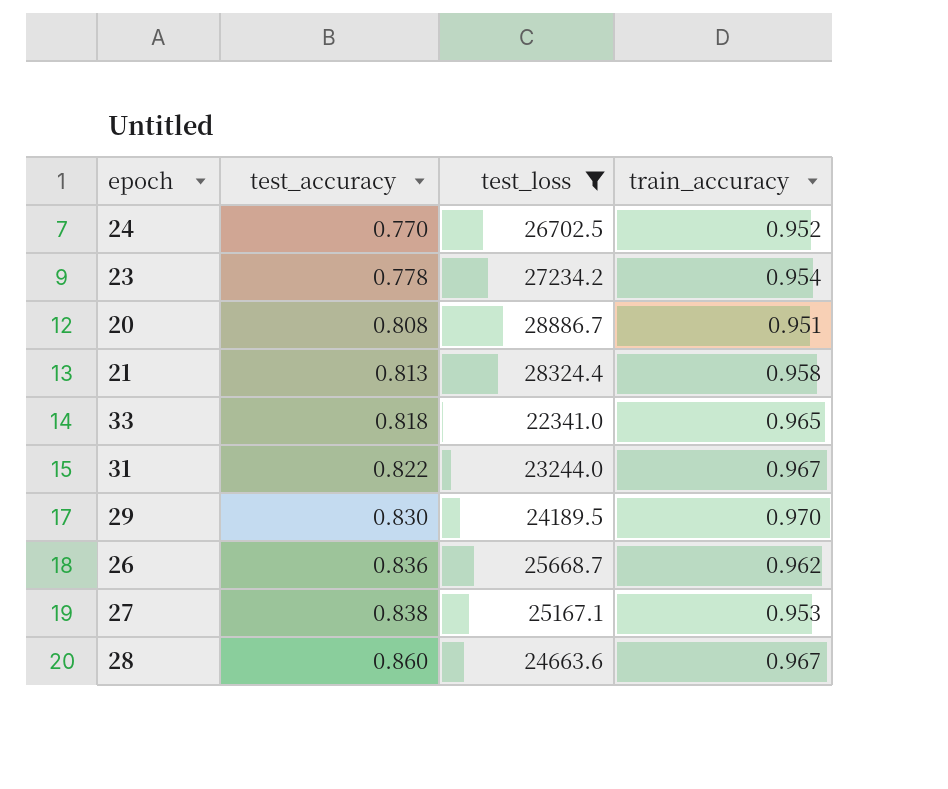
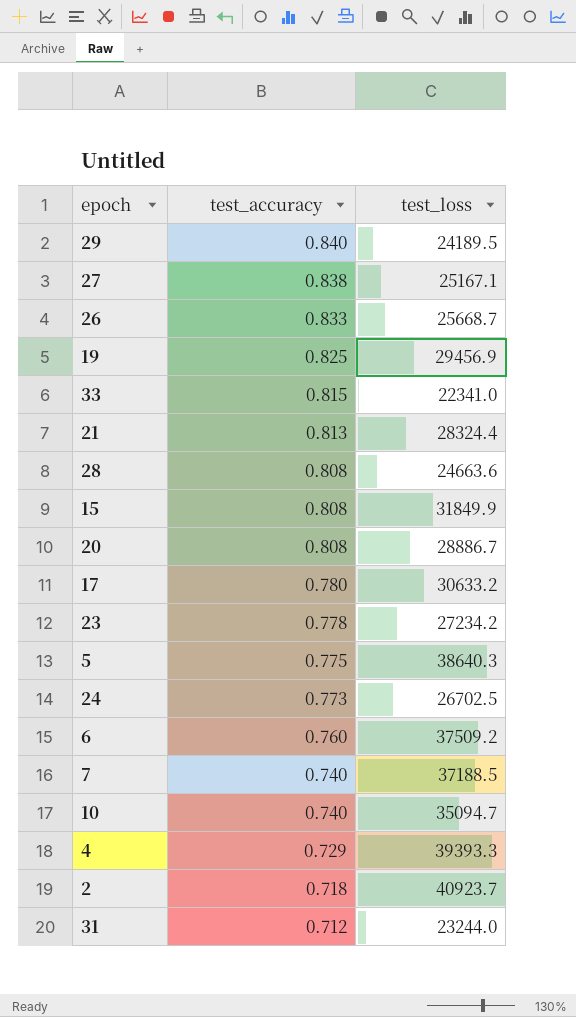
filter: test_loss <= 28886.7 -> none
row order: test_accuracy ascending -> test_accuracy descending
column train_accuracy | position: 4 -> none
29 | test_accuracy: 0.830 -> 0.840
26 | test_accuracy: 0.836 -> 0.833
33 | test_accuracy: 0.818 -> 0.815
28 | test_accuracy: 0.860 -> 0.808
24 | test_accuracy: 0.770 -> 0.773
31 | test_accuracy: 0.822 -> 0.712

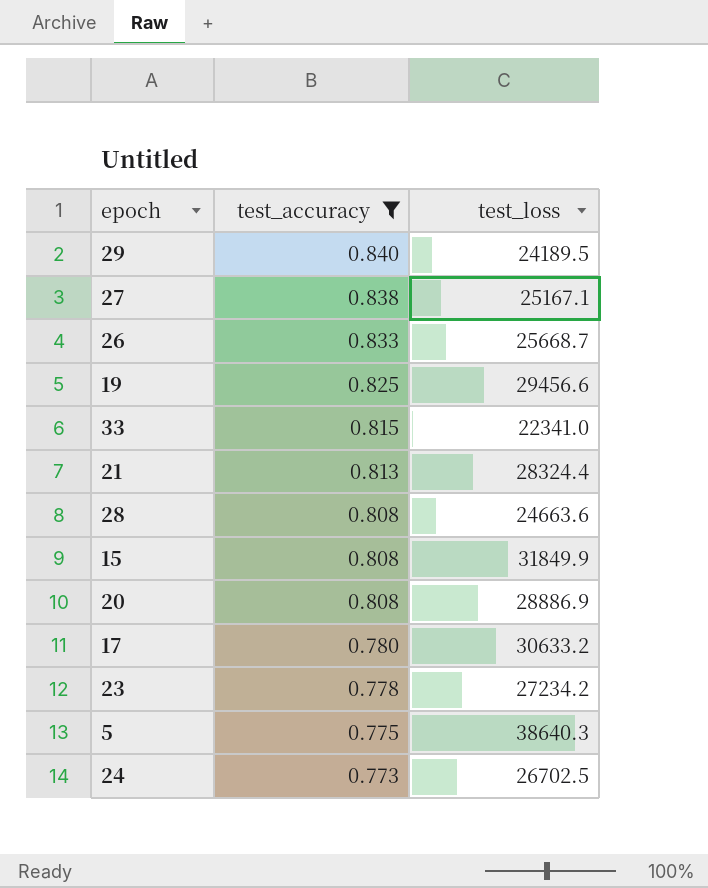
filter: none -> test_accuracy >= 0.773
19 | test_loss: 29456.9 -> 29456.6
20 | test_loss: 28886.7 -> 28886.9

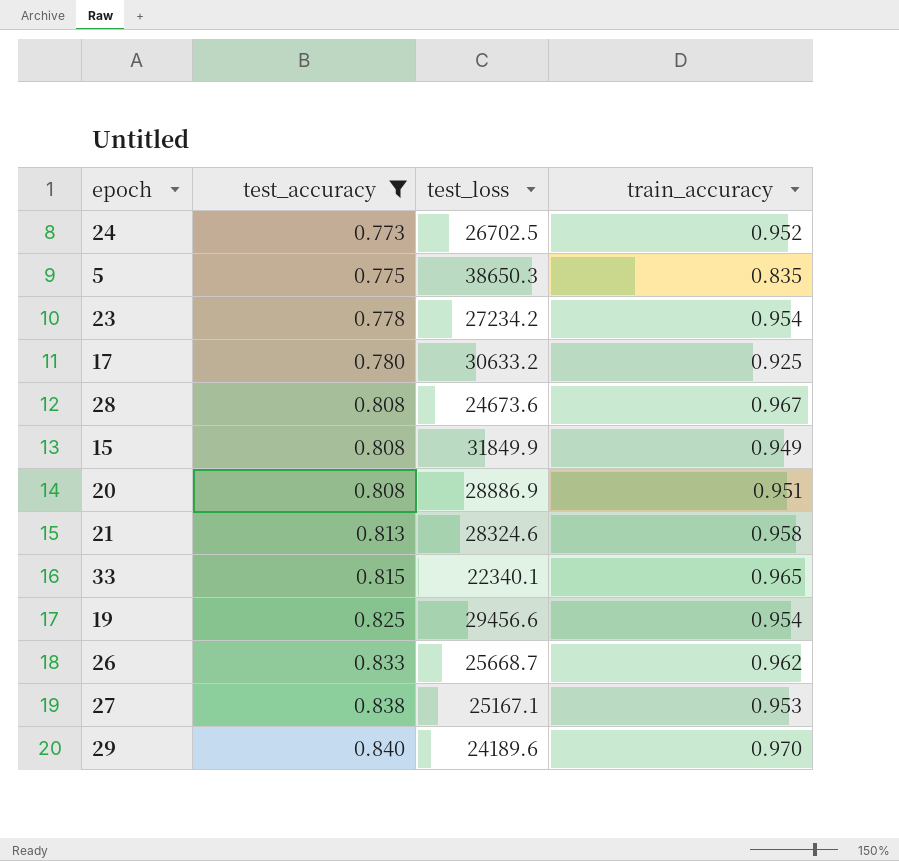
row order: test_accuracy descending -> test_accuracy ascending
column train_accuracy | position: none -> 4
5 | test_loss: 38640.3 -> 38650.3
28 | test_loss: 24663.6 -> 24673.6
21 | test_loss: 28324.4 -> 28324.6
33 | test_loss: 22341.0 -> 22340.1
29 | test_loss: 24189.5 -> 24189.6

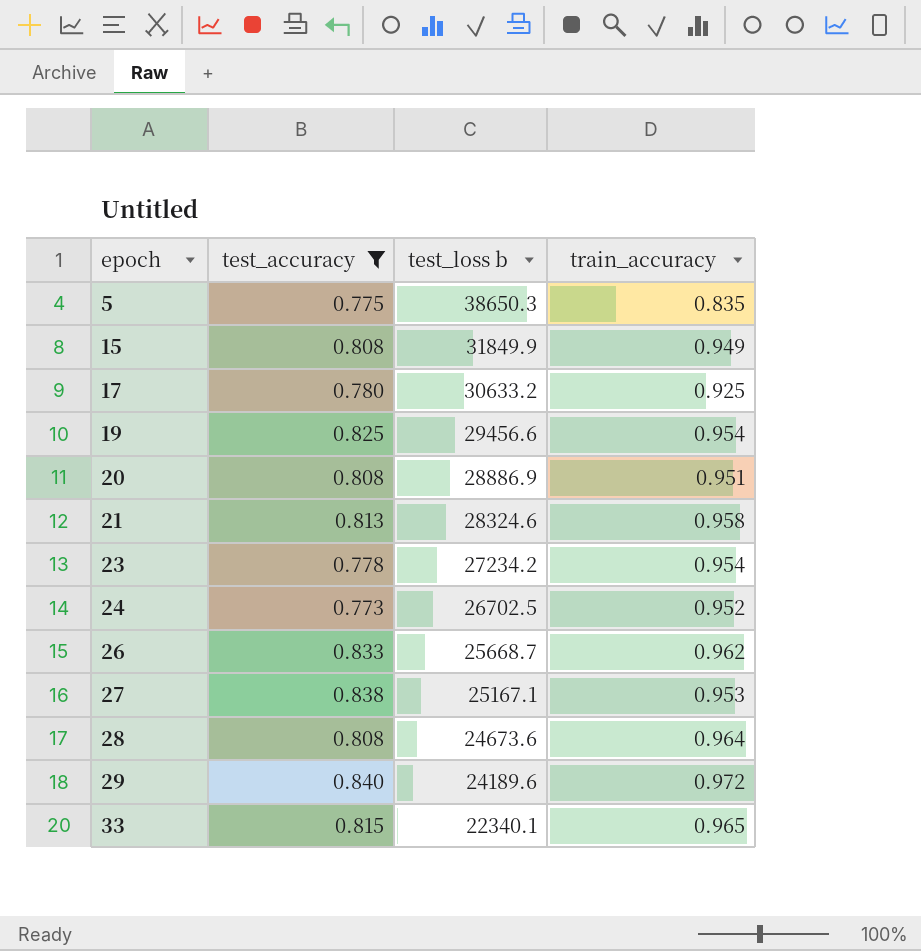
row order: test_accuracy ascending -> epoch ascending
column name: test_loss -> test_loss b
28 | train_accuracy: 0.967 -> 0.964
29 | train_accuracy: 0.970 -> 0.972

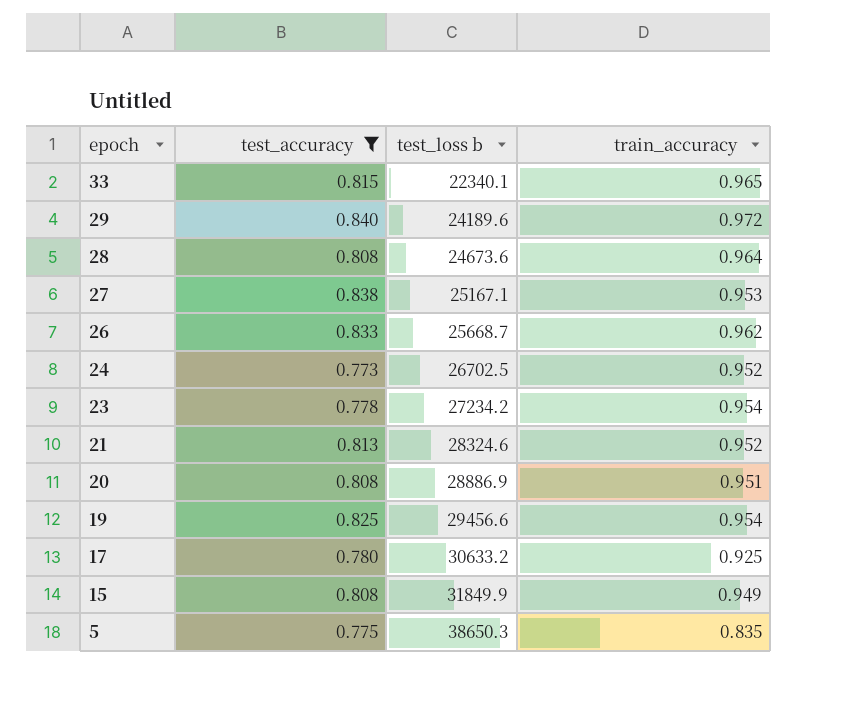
row order: epoch ascending -> epoch descending
21 | train_accuracy: 0.958 -> 0.952

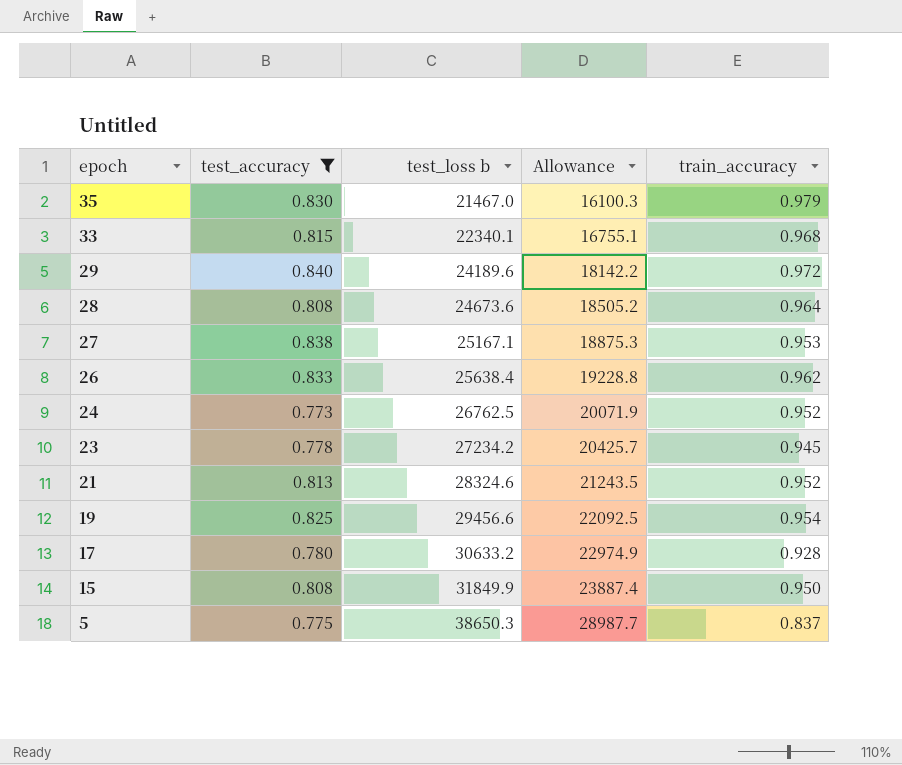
column Allowance | formula: none -> [test_loss b] * 0.75
row 20: 0.808 | 28886.9 | 0.951 -> none
row 35: none -> 0.830 | 21467.0 | 16100.3 | 0.979
33 | train_accuracy: 0.965 -> 0.968
26 | test_loss b: 25668.7 -> 25638.4
24 | test_loss b: 26702.5 -> 26762.5
23 | train_accuracy: 0.954 -> 0.945
17 | train_accuracy: 0.925 -> 0.928
15 | train_accuracy: 0.949 -> 0.950
5 | train_accuracy: 0.835 -> 0.837

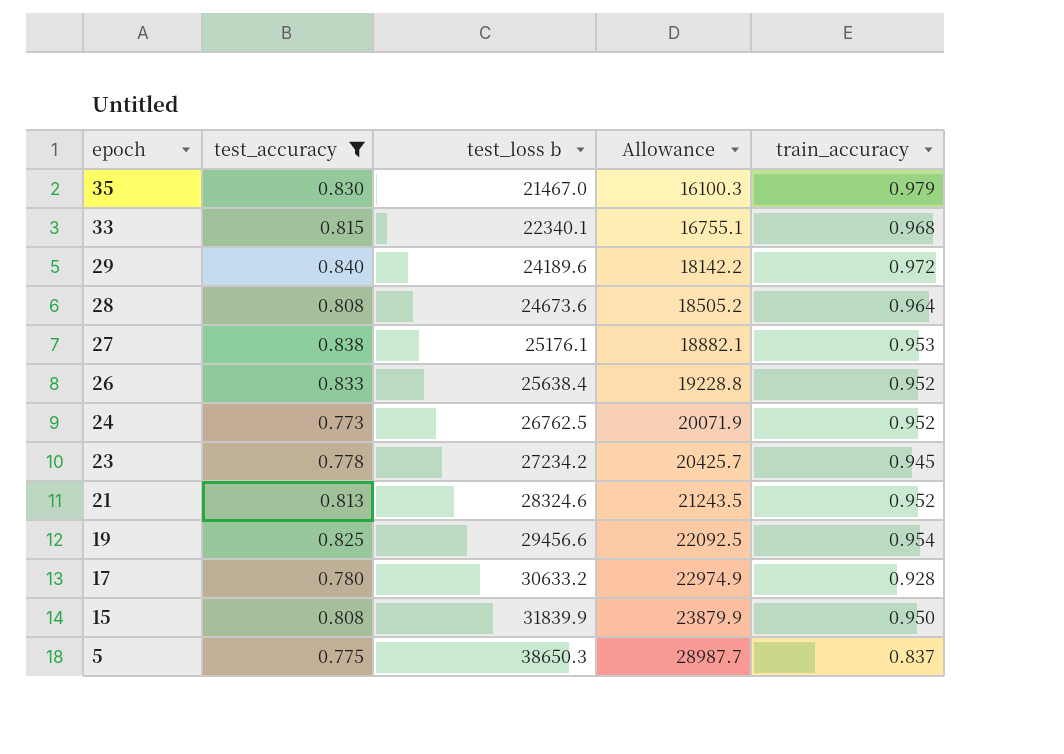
27 | test_loss b: 25167.1 -> 25176.1
27 | Allowance: 18875.3 -> 18882.1
26 | train_accuracy: 0.962 -> 0.952
15 | test_loss b: 31849.9 -> 31839.9
15 | Allowance: 23887.4 -> 23879.9

